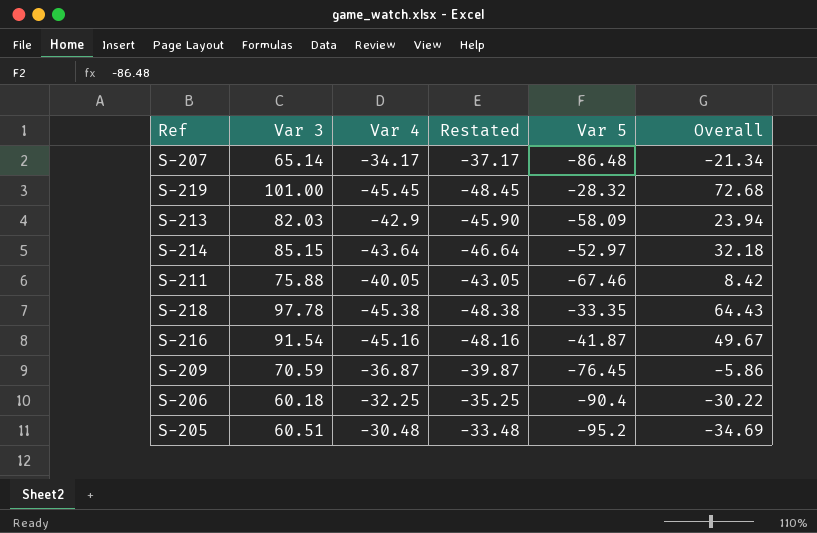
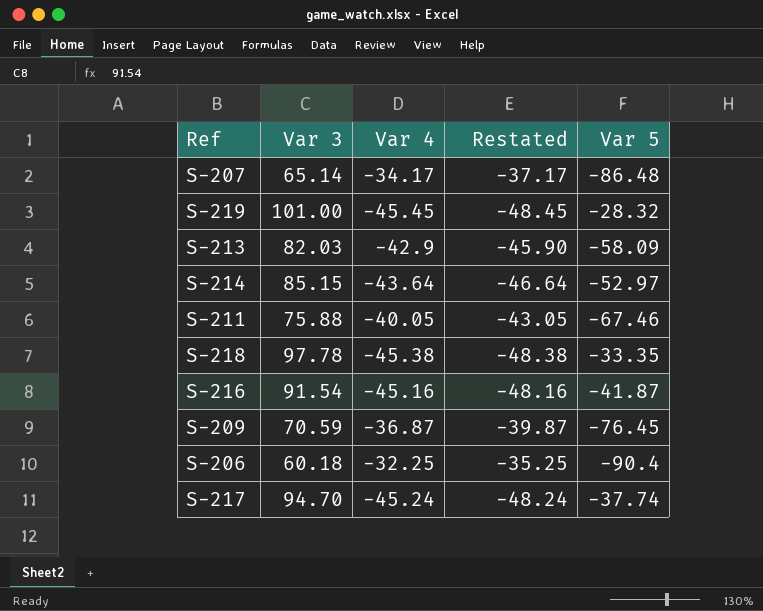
column Overall | formula: [Var 3] + [Var 5] -> none
row S-205: 60.51 | -30.48 | -33.48 | -95.2 | -34.69 -> none
row S-217: none -> 94.70 | -45.24 | -48.24 | -37.74

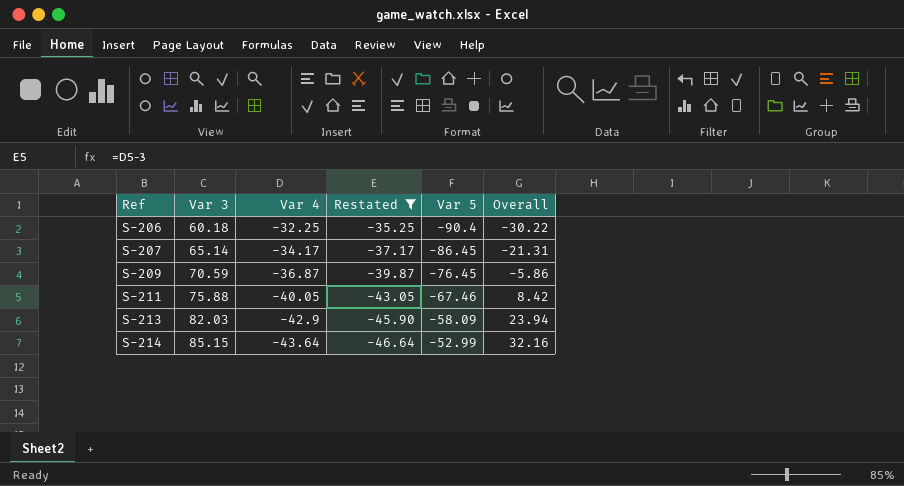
filter: none -> Restated >= -46.64
row order: none -> Ref ascending
column Overall | formula: none -> [Var 3] + [Var 5]
S-207 | Var 5: -86.48 -> -86.45
S-214 | Var 5: -52.97 -> -52.99

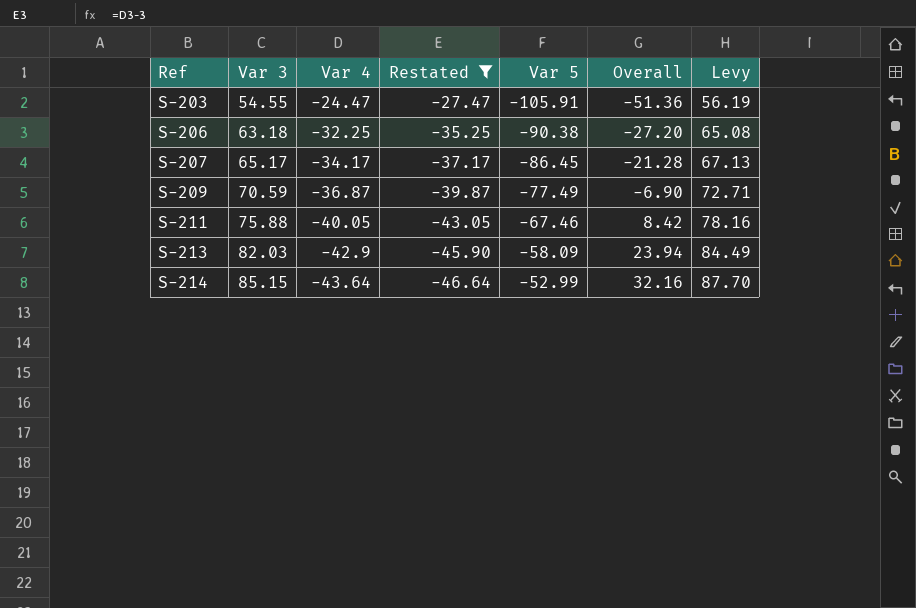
column Levy | formula: none -> [Var 3] * 1.03
row S-203: none -> 54.55 | -24.47 | -27.47 | -105.91 | -51.36 | 56.19
S-206 | Var 3: 60.18 -> 63.18
S-206 | Var 5: -90.4 -> -90.38
S-206 | Overall: -30.22 -> -27.20
S-207 | Var 3: 65.14 -> 65.17
S-207 | Overall: -21.31 -> -21.28
S-209 | Var 5: -76.45 -> -77.49
S-209 | Overall: -5.86 -> -6.90

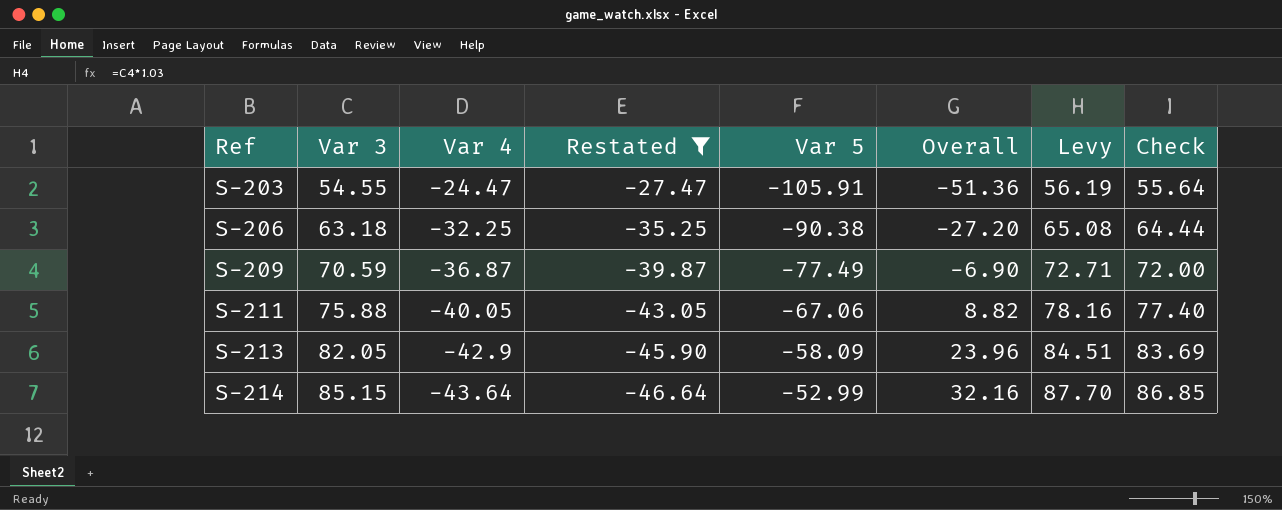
column Check | formula: none -> [Var 3] * 1.02
row S-207: 65.17 | -34.17 | -37.17 | -86.45 | -21.28 | 67.13 -> none
S-211 | Var 5: -67.46 -> -67.06
S-211 | Overall: 8.42 -> 8.82
S-213 | Var 3: 82.03 -> 82.05
S-213 | Overall: 23.94 -> 23.96
S-213 | Levy: 84.49 -> 84.51

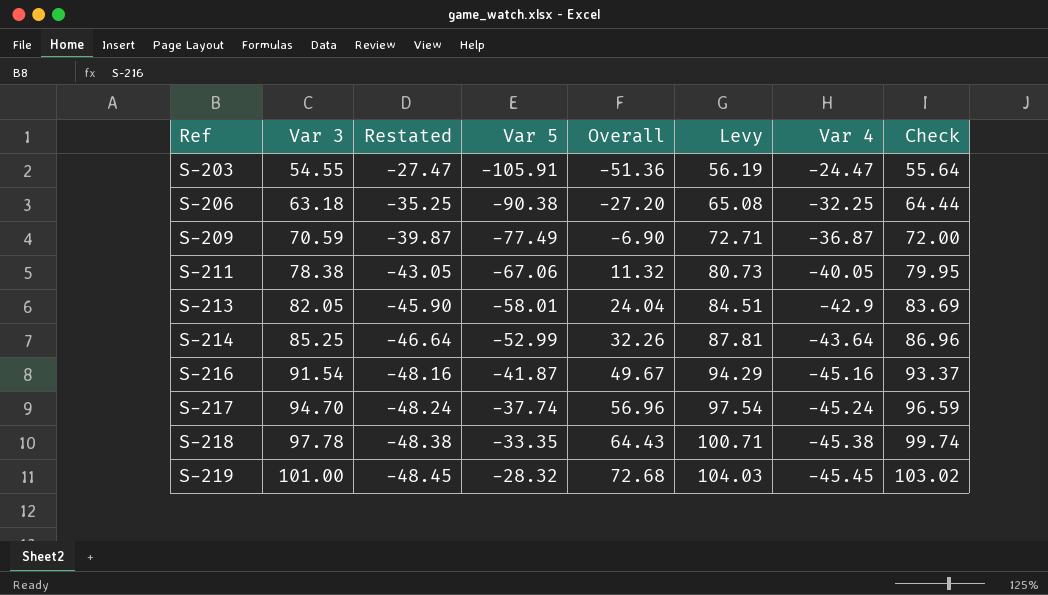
filter: Restated >= -46.64 -> none
column Var 4 | position: 3 -> 7
S-211 | Var 3: 75.88 -> 78.38
S-211 | Overall: 8.82 -> 11.32
S-211 | Levy: 78.16 -> 80.73
S-211 | Check: 77.40 -> 79.95
S-213 | Var 5: -58.09 -> -58.01
S-213 | Overall: 23.96 -> 24.04
S-214 | Var 3: 85.15 -> 85.25
S-214 | Overall: 32.16 -> 32.26
S-214 | Levy: 87.70 -> 87.81
S-214 | Check: 86.85 -> 86.96

